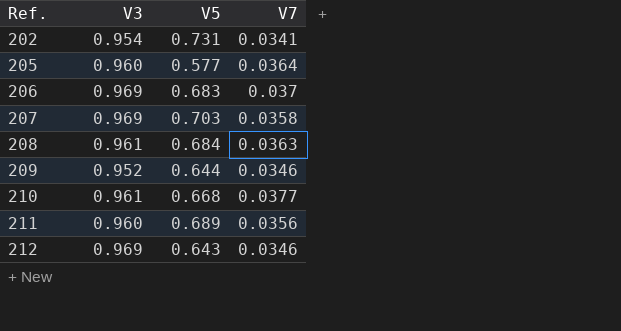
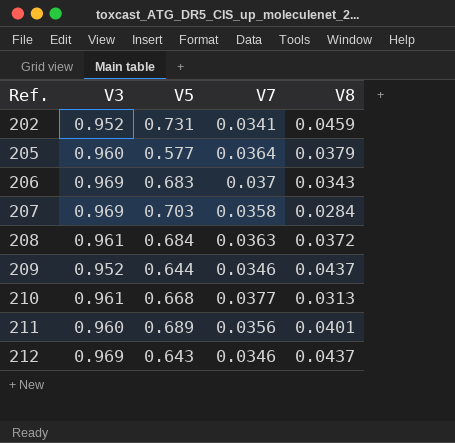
column V8 | position: none -> 5
202 | V3: 0.954 -> 0.952

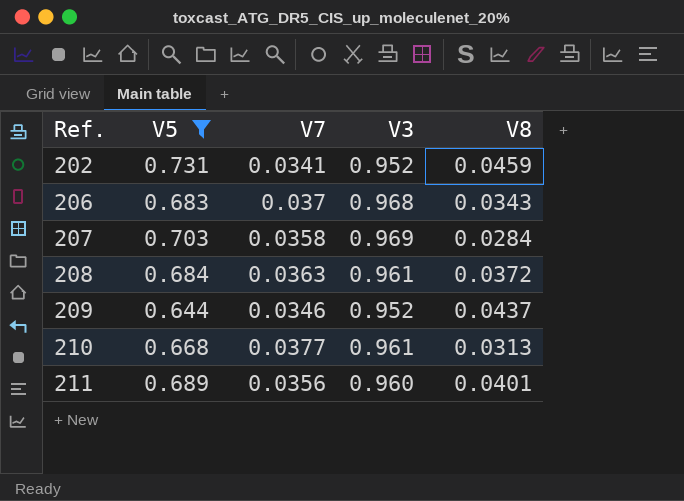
filter: none -> V5 >= 0.644
column V3 | position: 2 -> 4
206 | V3: 0.969 -> 0.968

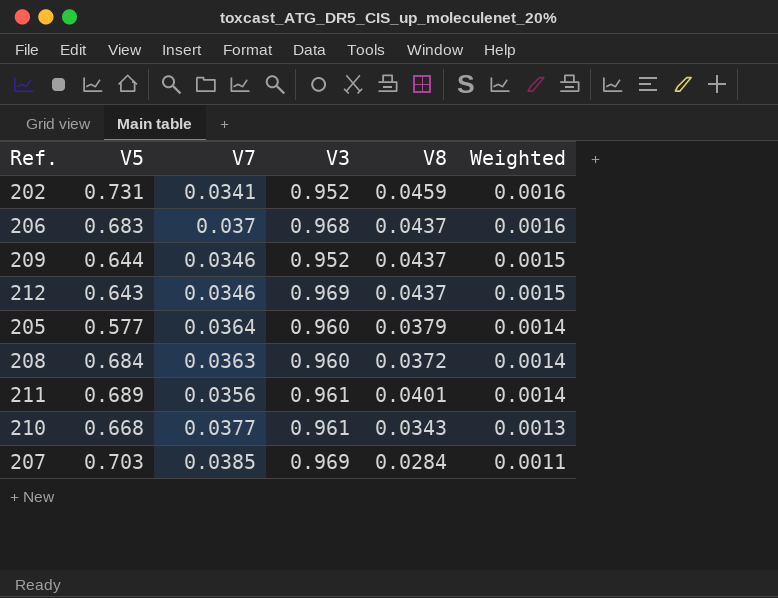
filter: V5 >= 0.644 -> none
row order: Ref. ascending -> Weighted descending
column Weighted | formula: none -> [V7] * [V8]
206 | V8: 0.0343 -> 0.0437
208 | V3: 0.961 -> 0.960
211 | V3: 0.960 -> 0.961
210 | V8: 0.0313 -> 0.0343
207 | V7: 0.0358 -> 0.0385

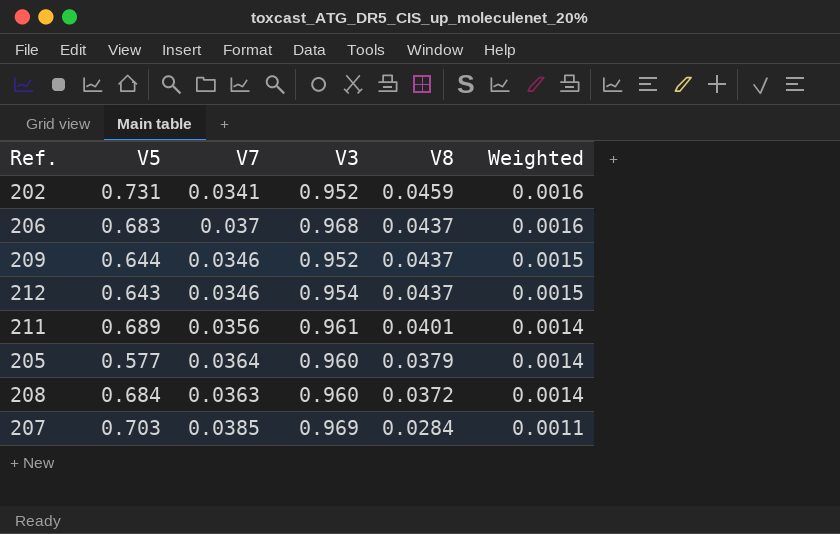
row order: Weighted descending -> V8 descending
row 210: 0.668 | 0.0377 | 0.961 | 0.0343 | 0.0013 -> none
212 | V3: 0.969 -> 0.954

